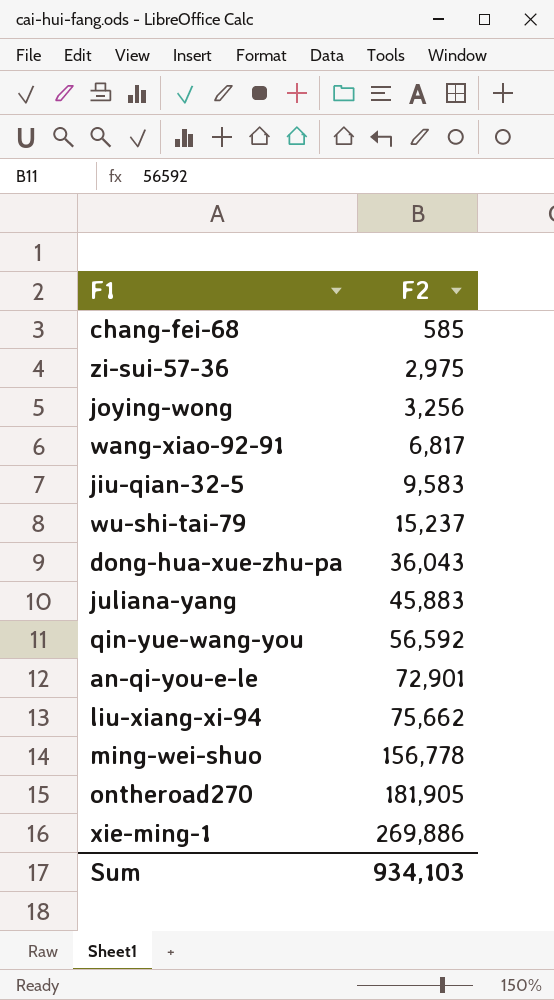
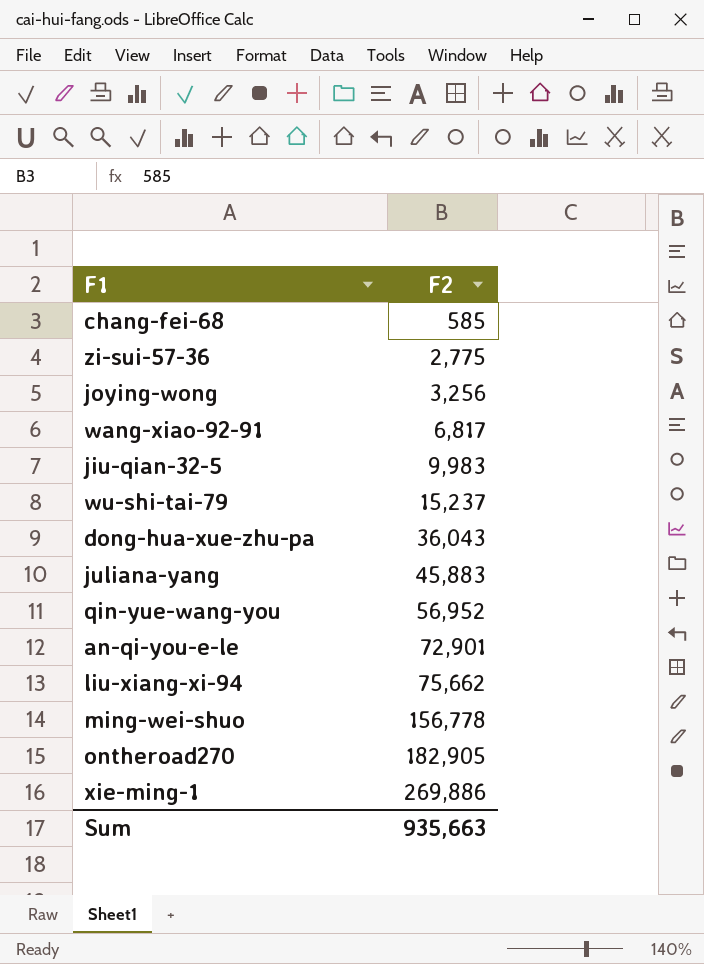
zi-sui-57-36 | F2: 2,975 -> 2,775
jiu-qian-32-5 | F2: 9,583 -> 9,983
qin-yue-wang-you | F2: 56,592 -> 56,952
ontheroad270 | F2: 181,905 -> 182,905
Sum | F2: 934,103 -> 935,663

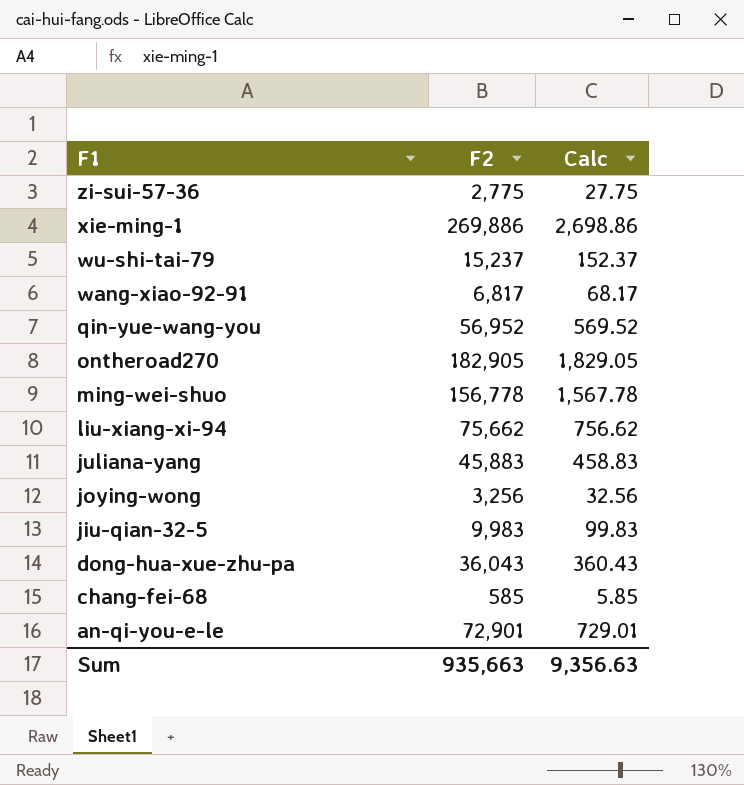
row order: F2 ascending -> F1 descending
column Calc | formula: none -> [F2] * 0.01

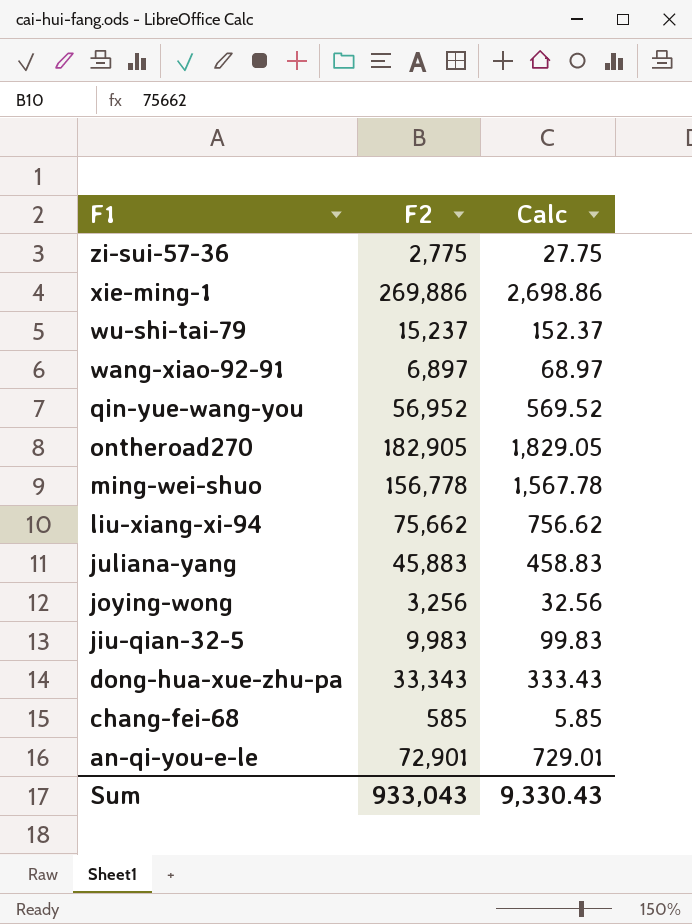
wang-xiao-92-91 | F2: 6,817 -> 6,897
wang-xiao-92-91 | Calc: 68.17 -> 68.97
dong-hua-xue-zhu-pa | F2: 36,043 -> 33,343
dong-hua-xue-zhu-pa | Calc: 360.43 -> 333.43
Sum | F2: 935,663 -> 933,043
Sum | Calc: 9,356.63 -> 9,330.43

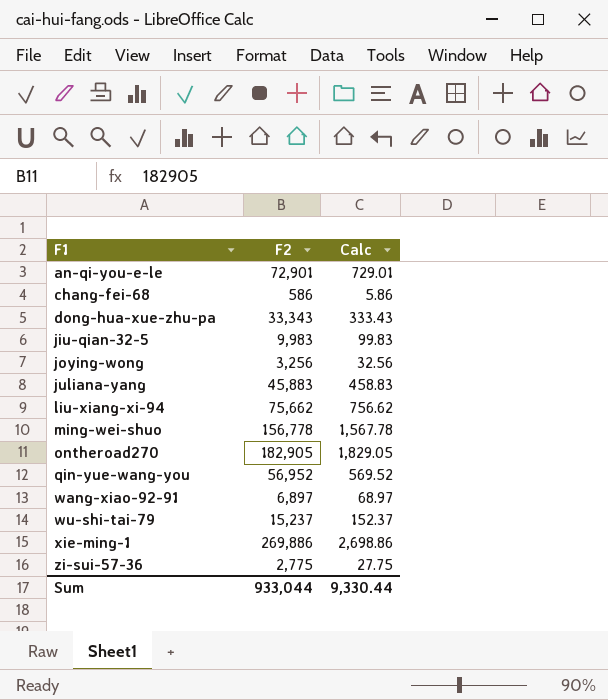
row order: F1 descending -> F1 ascending
chang-fei-68 | F2: 585 -> 586
chang-fei-68 | Calc: 5.85 -> 5.86
Sum | F2: 933,043 -> 933,044
Sum | Calc: 9,330.43 -> 9,330.44

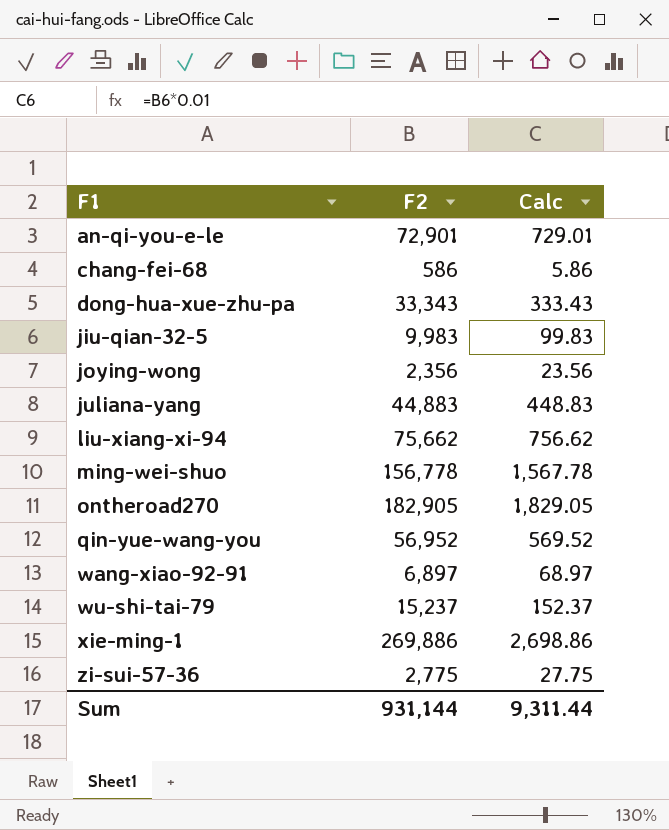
joying-wong | F2: 3,256 -> 2,356
joying-wong | Calc: 32.56 -> 23.56
juliana-yang | F2: 45,883 -> 44,883
juliana-yang | Calc: 458.83 -> 448.83
Sum | F2: 933,044 -> 931,144
Sum | Calc: 9,330.44 -> 9,311.44

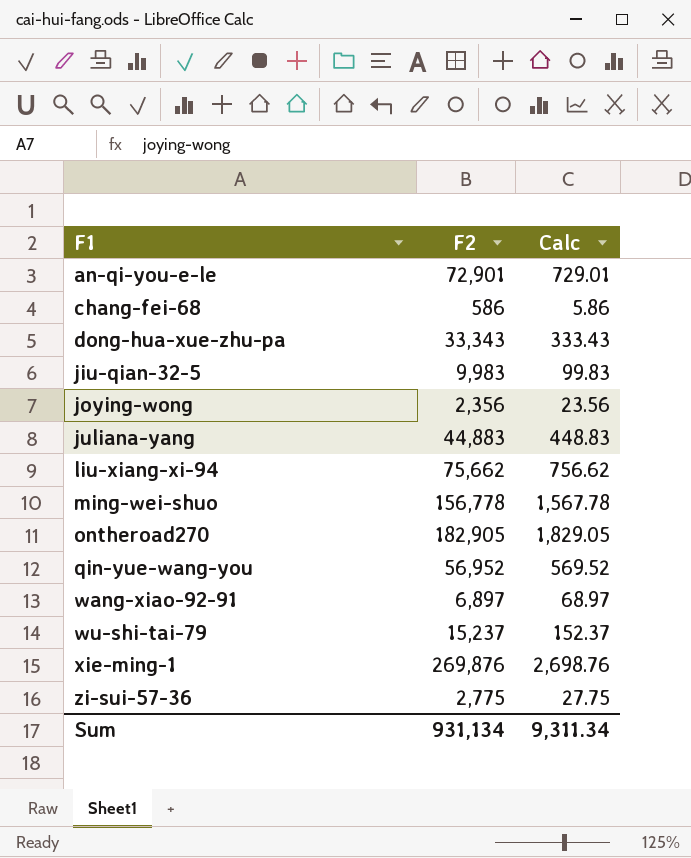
xie-ming-1 | F2: 269,886 -> 269,876
xie-ming-1 | Calc: 2,698.86 -> 2,698.76
Sum | F2: 931,144 -> 931,134
Sum | Calc: 9,311.44 -> 9,311.34

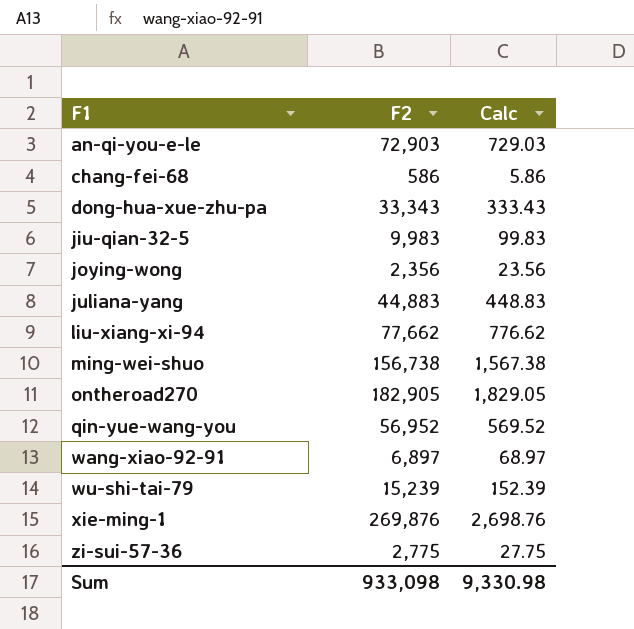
an-qi-you-e-le | F2: 72,901 -> 72,903
an-qi-you-e-le | Calc: 729.01 -> 729.03
liu-xiang-xi-94 | F2: 75,662 -> 77,662
liu-xiang-xi-94 | Calc: 756.62 -> 776.62
ming-wei-shuo | F2: 156,778 -> 156,738
ming-wei-shuo | Calc: 1,567.78 -> 1,567.38
wu-shi-tai-79 | F2: 15,237 -> 15,239
wu-shi-tai-79 | Calc: 152.37 -> 152.39
Sum | F2: 931,134 -> 933,098
Sum | Calc: 9,311.34 -> 9,330.98

